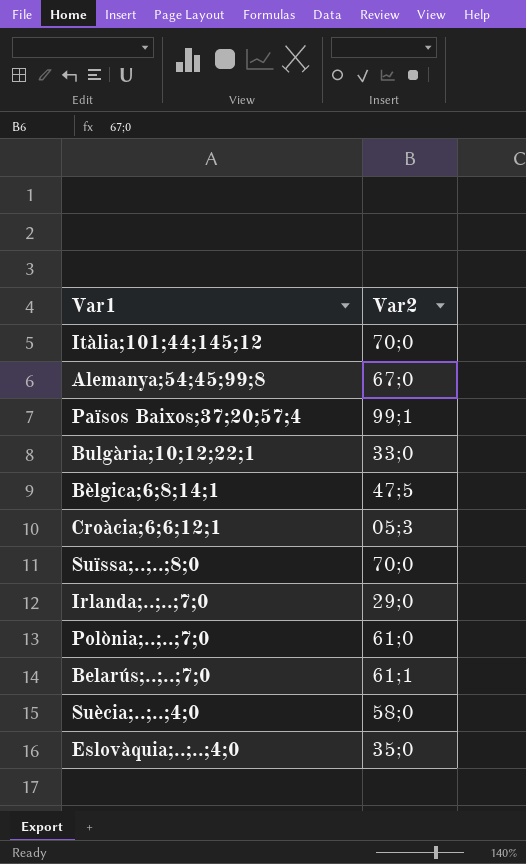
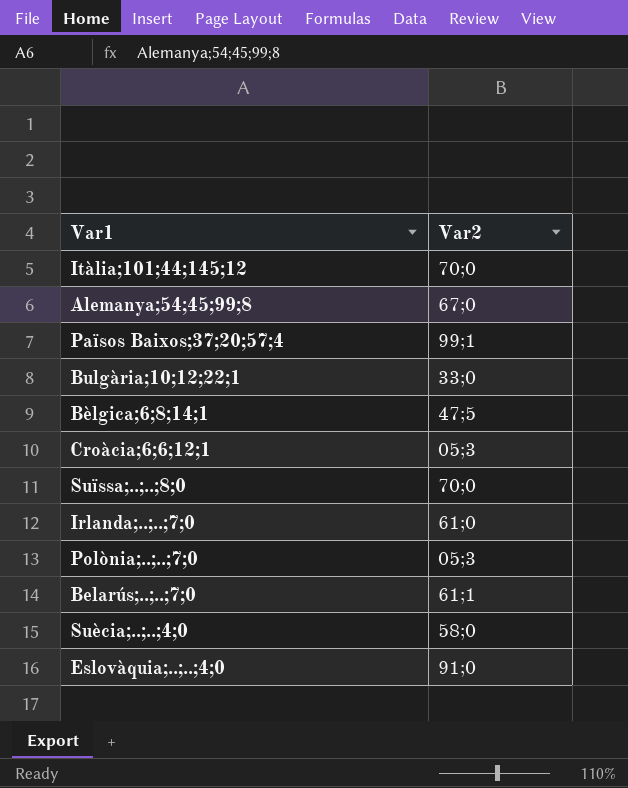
Irlanda;..;..;7;0 | Var2: 29;0 -> 61;0
Polònia;..;..;7;0 | Var2: 61;0 -> 05;3
Eslovàquia;..;..;4;0 | Var2: 35;0 -> 91;0

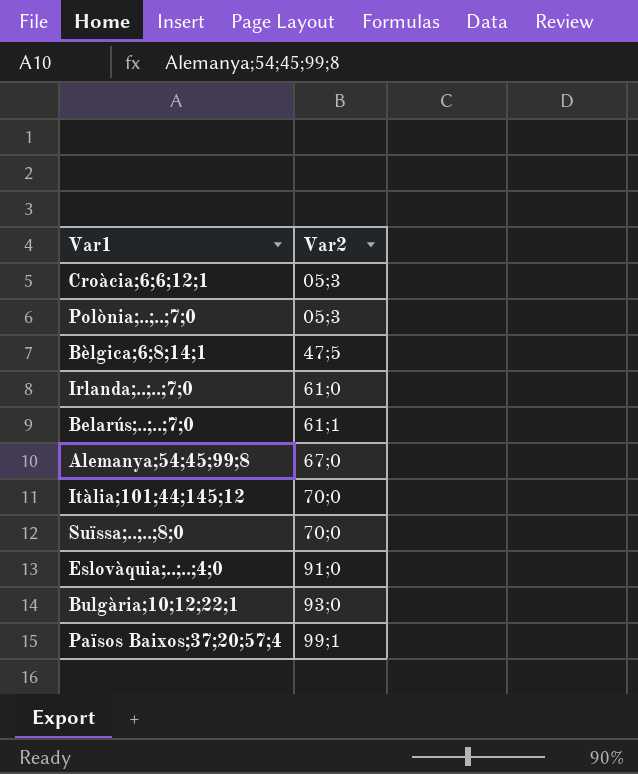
row order: none -> Var2 ascending
row Suècia;..;..;4;0: 58;0 -> none
Bulgària;10;12;22;1 | Var2: 33;0 -> 93;0

